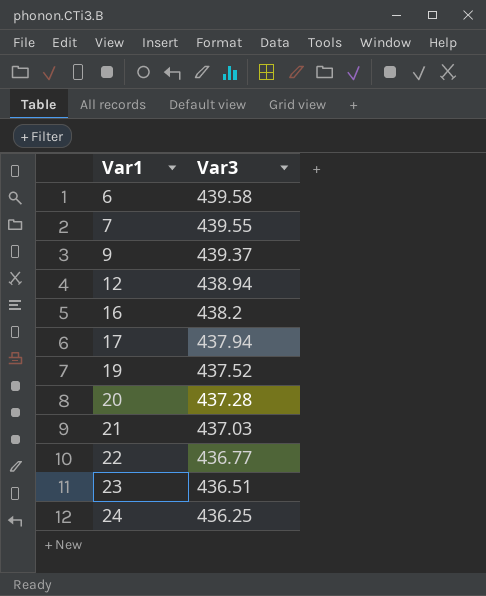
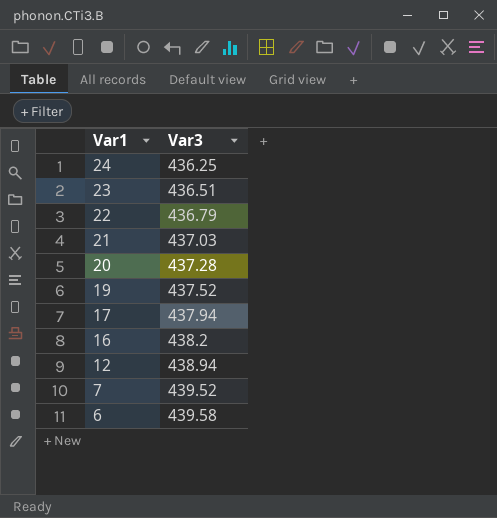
row order: Var1 ascending -> Var1 descending
row 9: 439.37 -> none
22 | Var3: 436.77 -> 436.79
7 | Var3: 439.55 -> 439.52

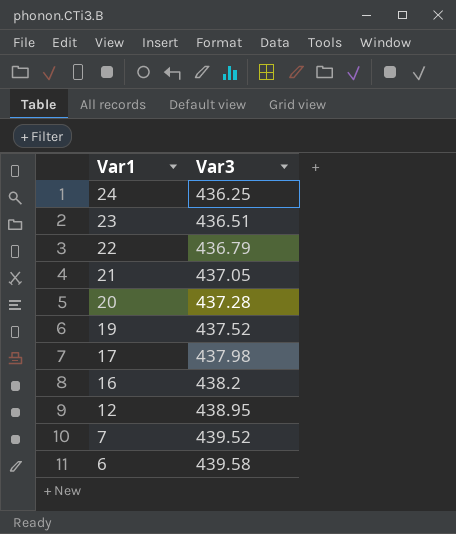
21 | Var3: 437.03 -> 437.05
17 | Var3: 437.94 -> 437.98
12 | Var3: 438.94 -> 438.95

